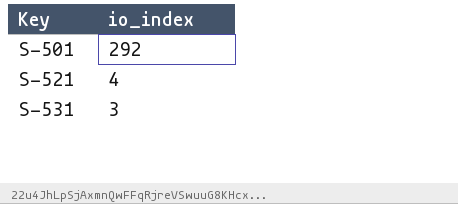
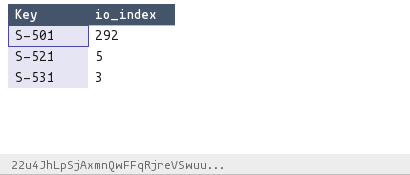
S-521 | io_index: 4 -> 5

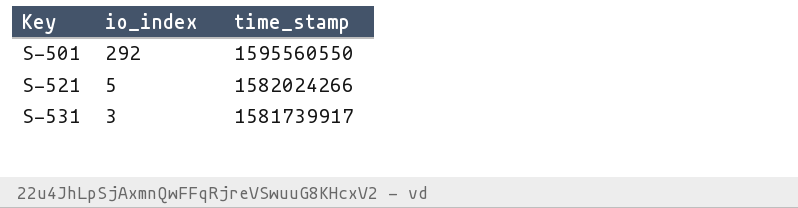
column time_stamp | position: none -> 3

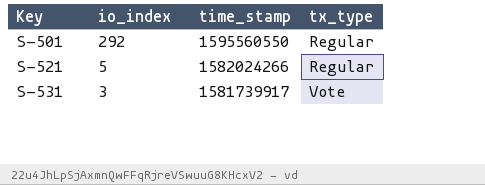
column tx_type | position: none -> 4

